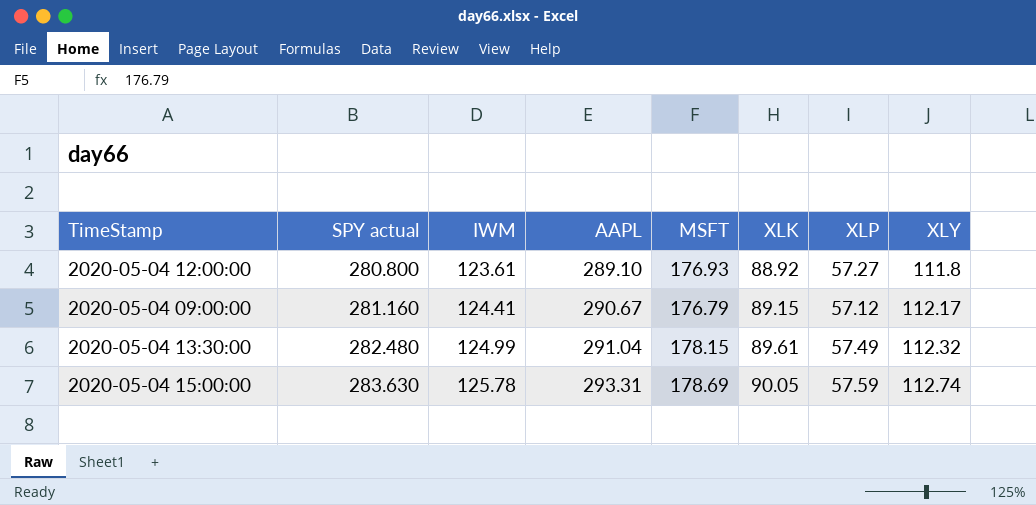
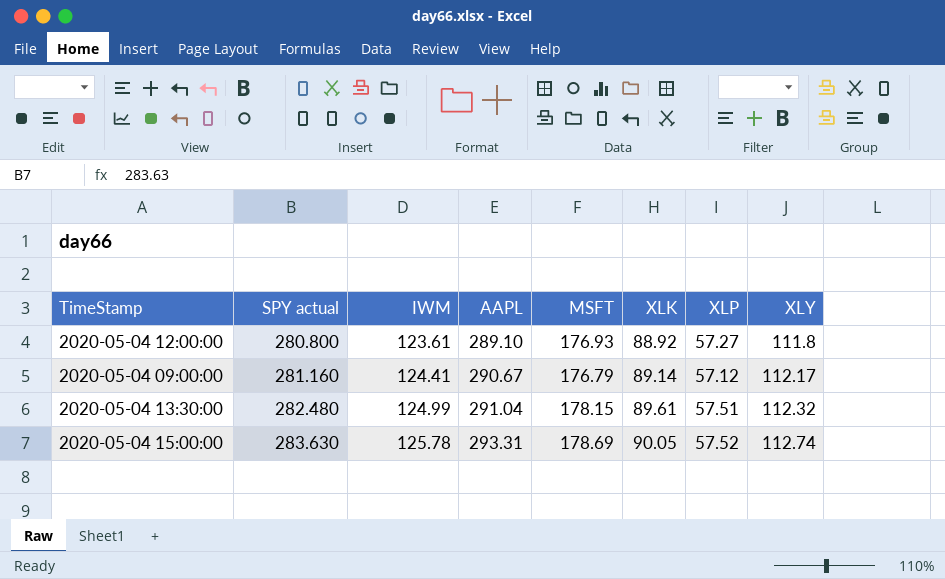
2020-05-04 09:00:00 | XLK: 89.15 -> 89.14
2020-05-04 13:30:00 | XLP: 57.49 -> 57.51
2020-05-04 15:00:00 | XLP: 57.59 -> 57.52

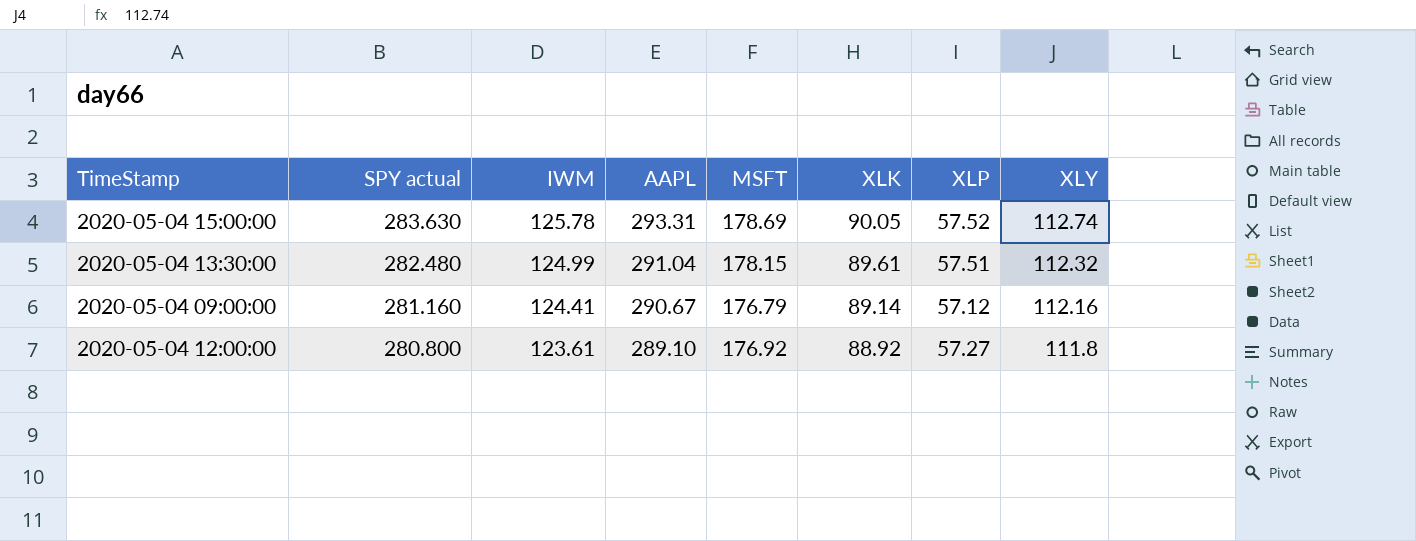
row order: SPY actual ascending -> SPY actual descending
2020-05-04 09:00:00 | XLY: 112.17 -> 112.16
2020-05-04 12:00:00 | MSFT: 176.93 -> 176.92

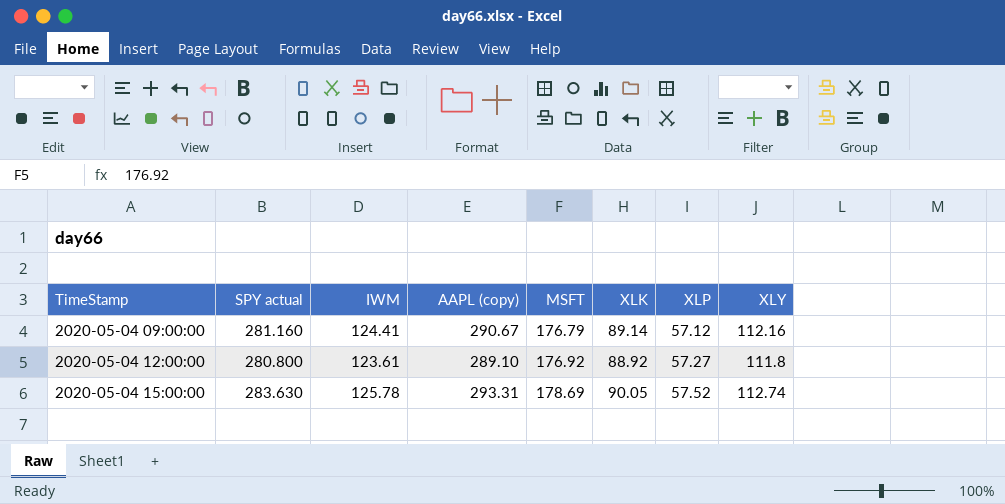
row order: SPY actual descending -> TimeStamp ascending
column name: AAPL -> AAPL (copy)
row 2020-05-04 13:30:00: 282.480 | 124.99 | 291.04 | 178.15 | 89.61 | 57.51 | 112.32 -> none

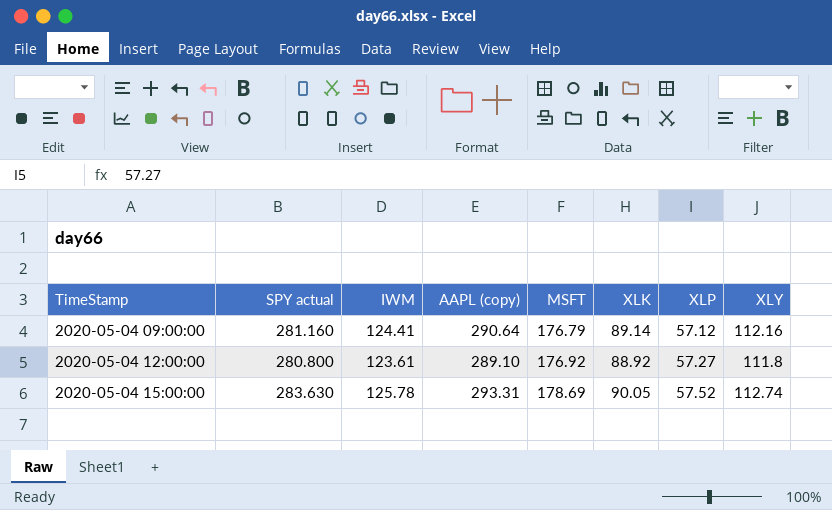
2020-05-04 09:00:00 | AAPL (copy): 290.67 -> 290.64

